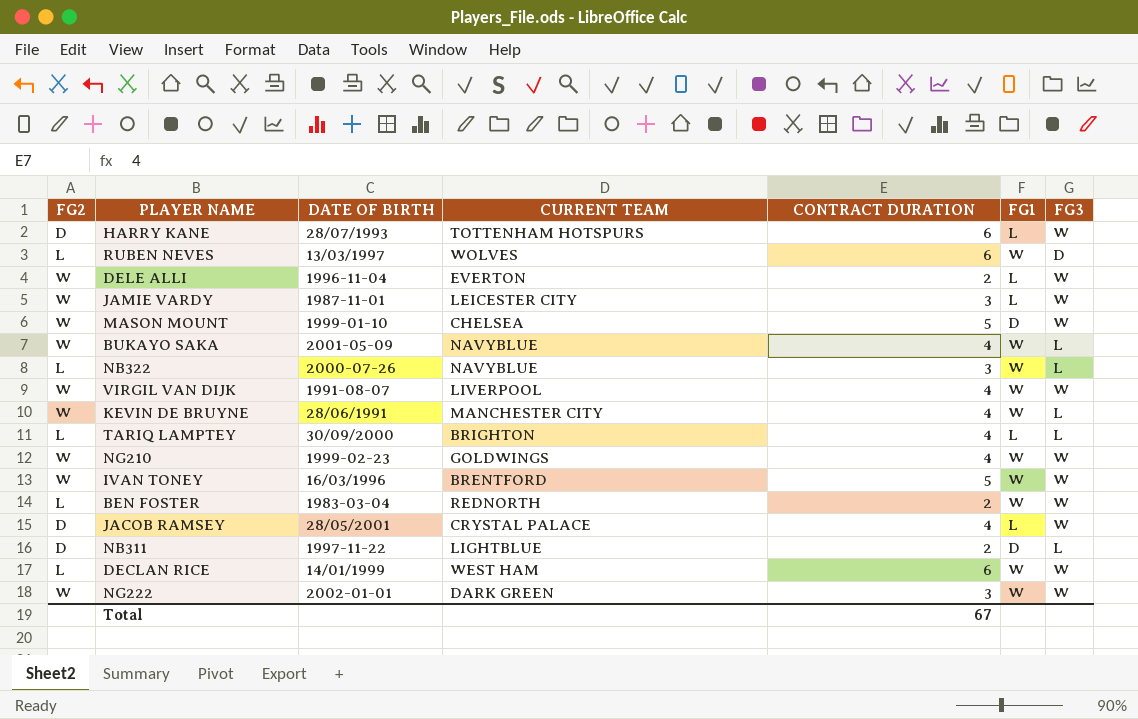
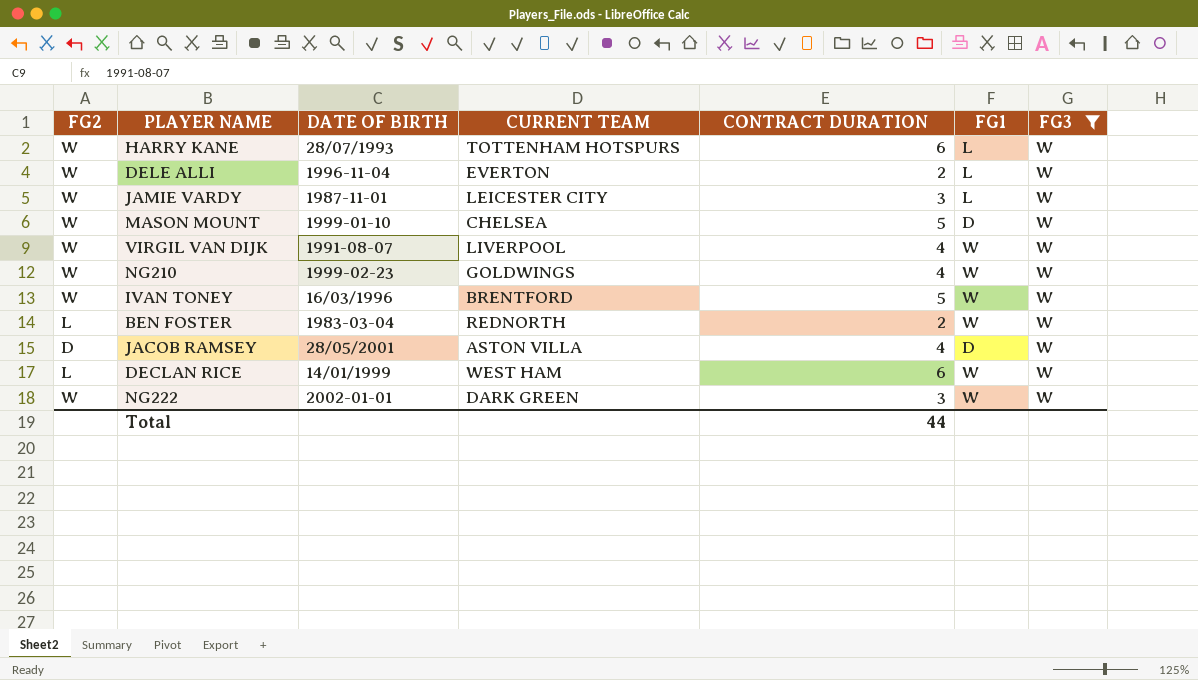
filter: none -> FG3 = W
HARRY KANE | FG2: D -> W
JACOB RAMSEY | CURRENT TEAM: CRYSTAL PALACE -> ASTON VILLA
JACOB RAMSEY | FG1: L -> D
Total | CONTRACT DURATION: 67 -> 44

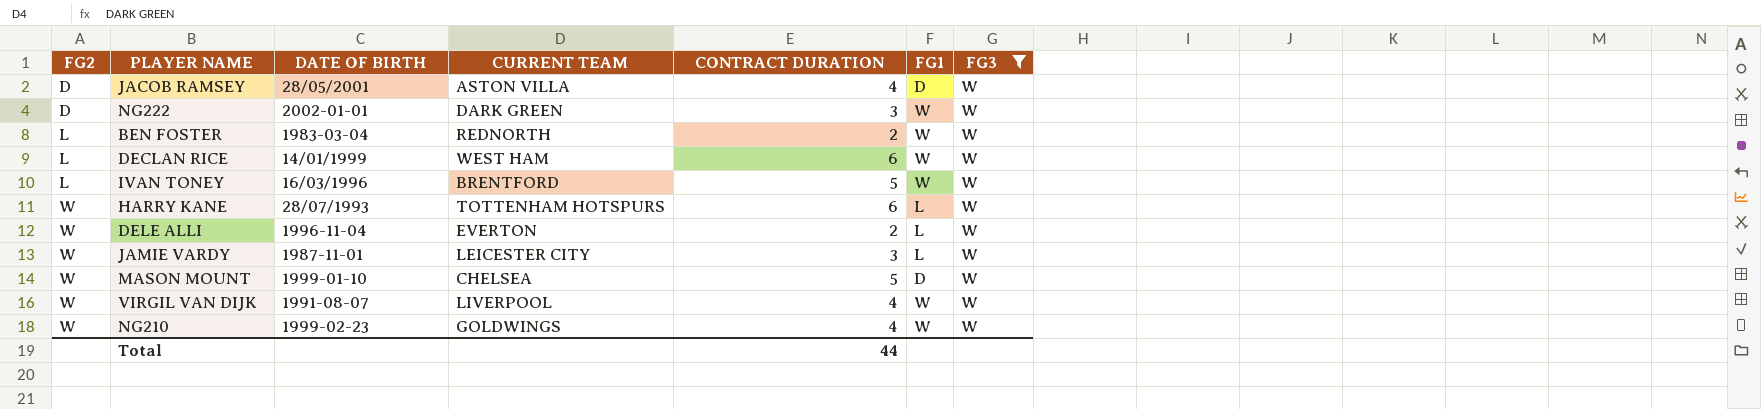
row order: none -> FG2 ascending
NG222 | FG2: W -> D
IVAN TONEY | FG2: W -> L

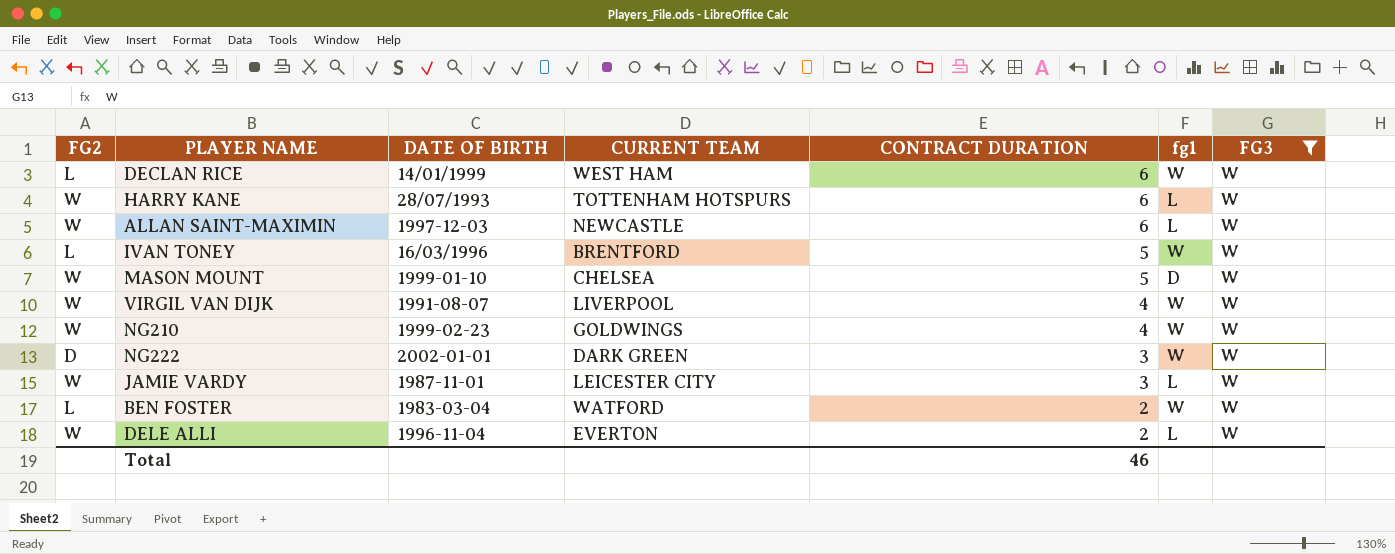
row order: FG2 ascending -> CONTRACT DURATION descending
column name: FG1 -> fg1
row JACOB RAMSEY: D | 28/05/2001 | ASTON VILLA | 4 | D | W -> none
row ALLAN SAINT-MAXIMIN: none -> W | 1997-12-03 | NEWCASTLE | 6 | L | W
BEN FOSTER | CURRENT TEAM: REDNORTH -> WATFORD
Total | CONTRACT DURATION: 44 -> 46

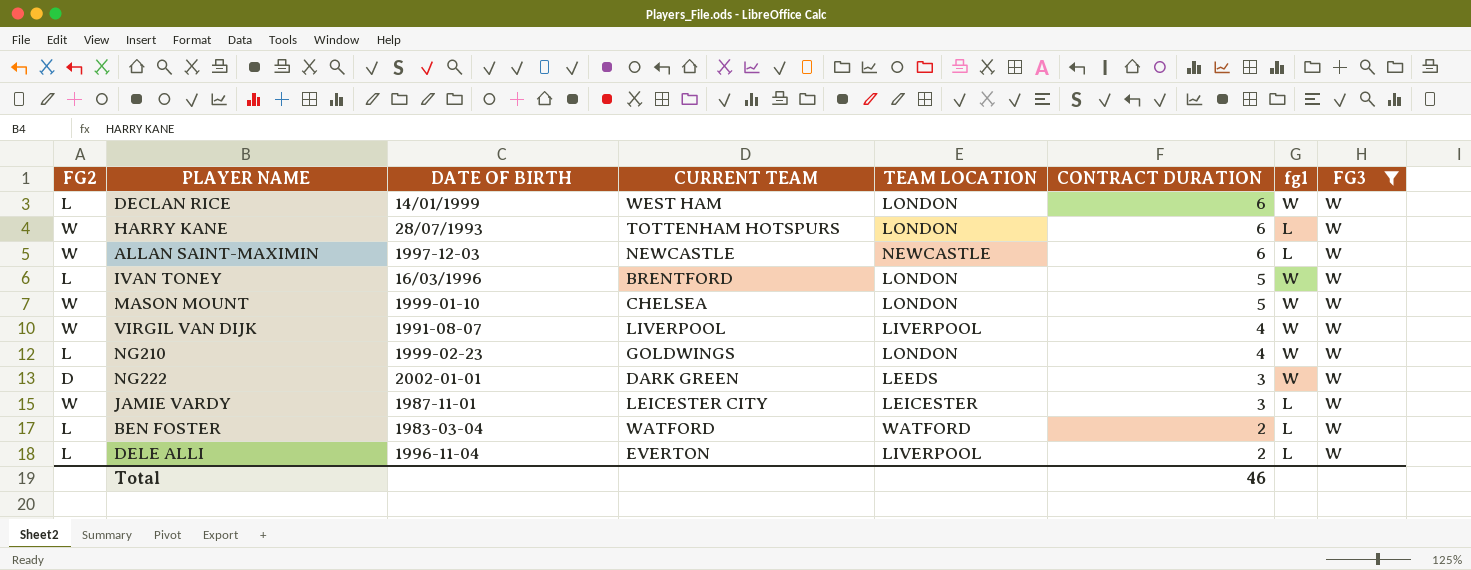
column TEAM LOCATION | position: none -> 5
MASON MOUNT | fg1: D -> W
NG210 | FG2: W -> L
BEN FOSTER | fg1: W -> L
DELE ALLI | FG2: W -> L

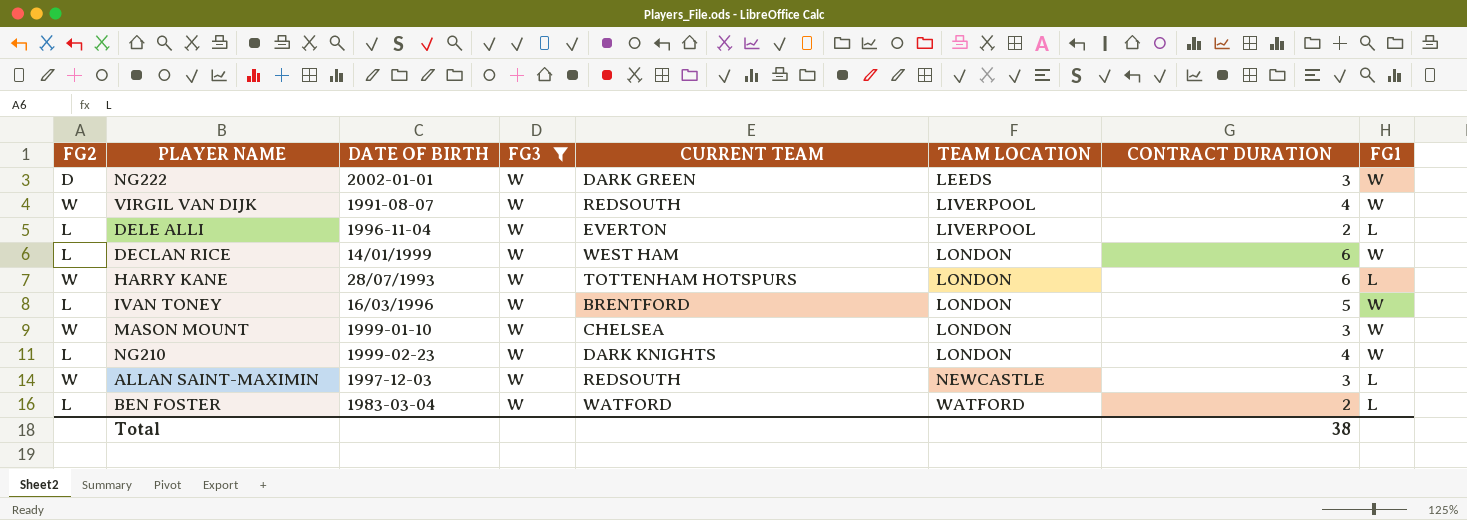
row order: CONTRACT DURATION descending -> TEAM LOCATION ascending
column FG3 | position: 8 -> 4
column name: fg1 -> FG1
row JAMIE VARDY: W | 1987-11-01 | LEICESTER CITY | LEICESTER | 3 | L | W -> none
VIRGIL VAN DIJK | CURRENT TEAM: LIVERPOOL -> REDSOUTH
MASON MOUNT | CONTRACT DURATION: 5 -> 3
NG210 | CURRENT TEAM: GOLDWINGS -> DARK KNIGHTS
ALLAN SAINT-MAXIMIN | CURRENT TEAM: NEWCASTLE -> REDSOUTH
ALLAN SAINT-MAXIMIN | CONTRACT DURATION: 6 -> 3
Total | CONTRACT DURATION: 46 -> 38

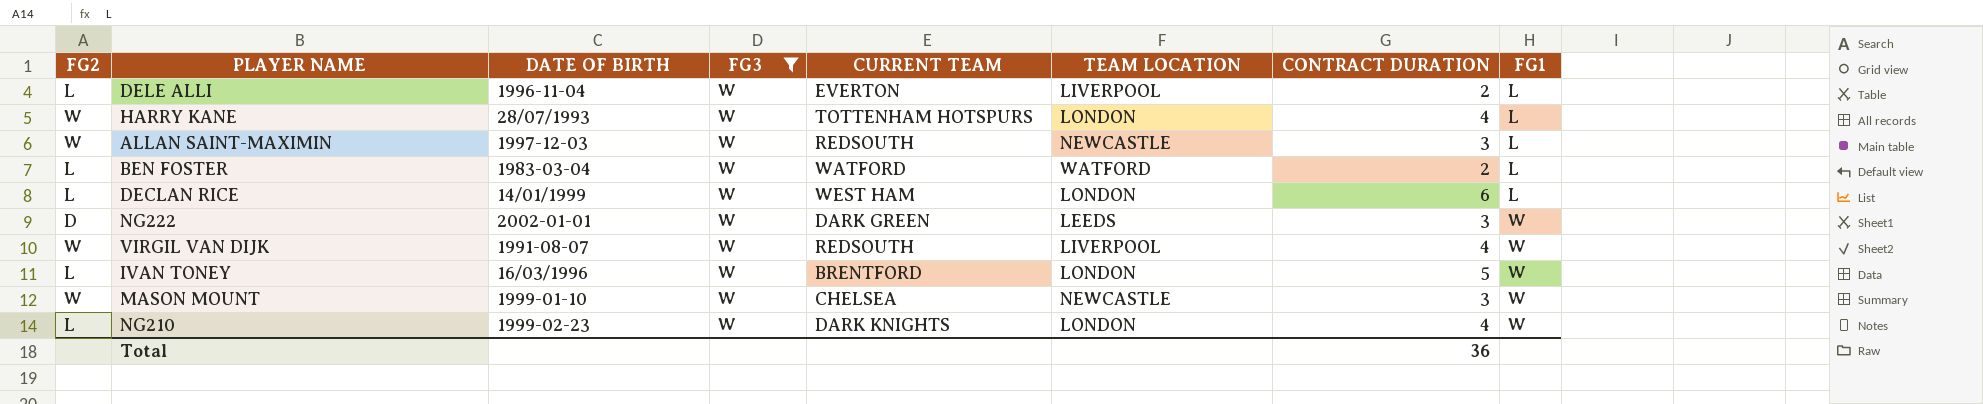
row order: TEAM LOCATION ascending -> FG1 ascending
HARRY KANE | CONTRACT DURATION: 6 -> 4
DECLAN RICE | FG1: W -> L
MASON MOUNT | TEAM LOCATION: LONDON -> NEWCASTLE
Total | CONTRACT DURATION: 38 -> 36

